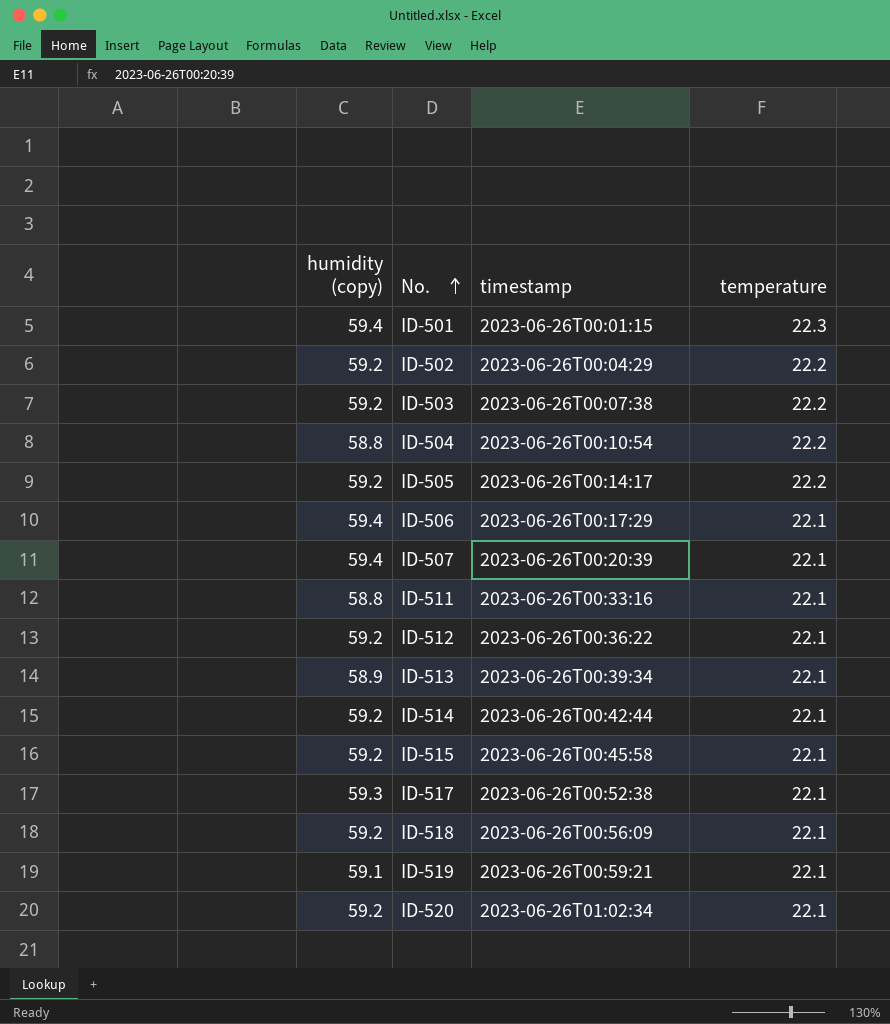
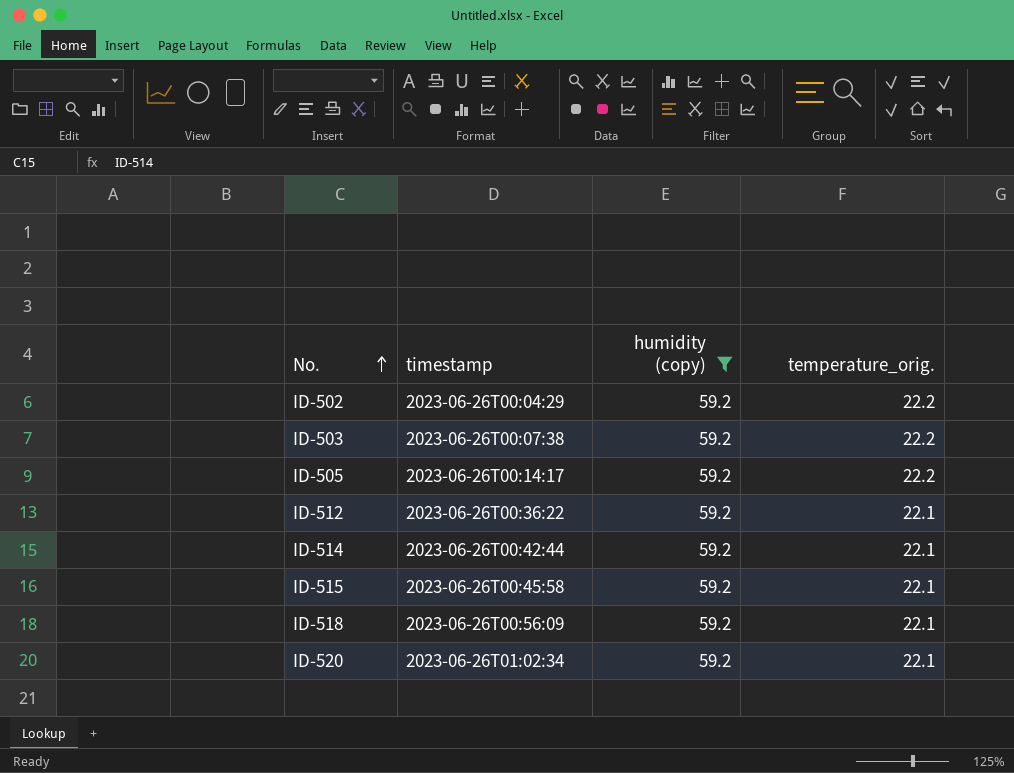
filter: none -> humidity (copy) = 59.2
column humidity (copy) | position: 1 -> 3
column name: temperature -> temperature_orig.

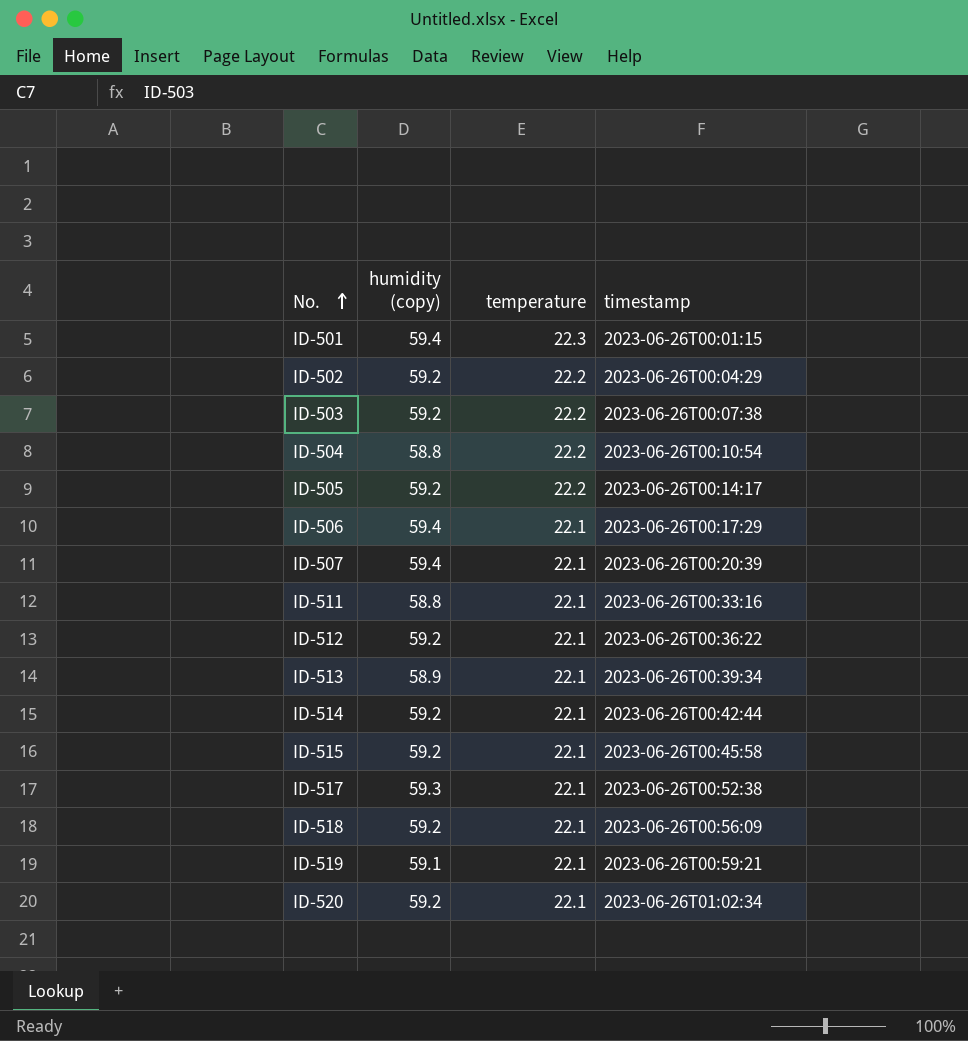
filter: humidity (copy) = 59.2 -> none
column name: temperature_orig. -> temperature
column timestamp | position: 2 -> 4

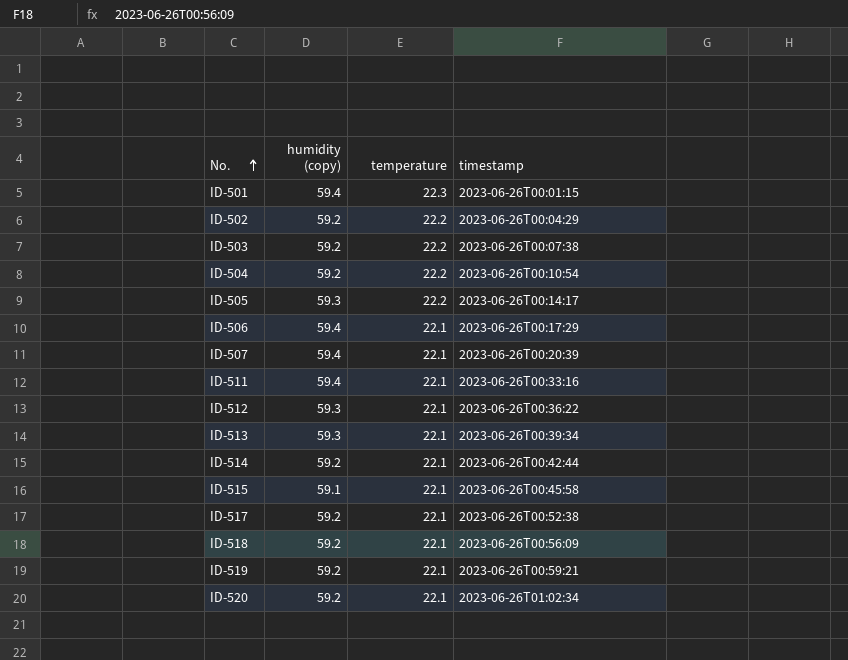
ID-504 | humidity (copy): 58.8 -> 59.2
ID-505 | humidity (copy): 59.2 -> 59.3
ID-511 | humidity (copy): 58.8 -> 59.4
ID-512 | humidity (copy): 59.2 -> 59.3
ID-513 | humidity (copy): 58.9 -> 59.3
ID-515 | humidity (copy): 59.2 -> 59.1
ID-517 | humidity (copy): 59.3 -> 59.2
ID-519 | humidity (copy): 59.1 -> 59.2

